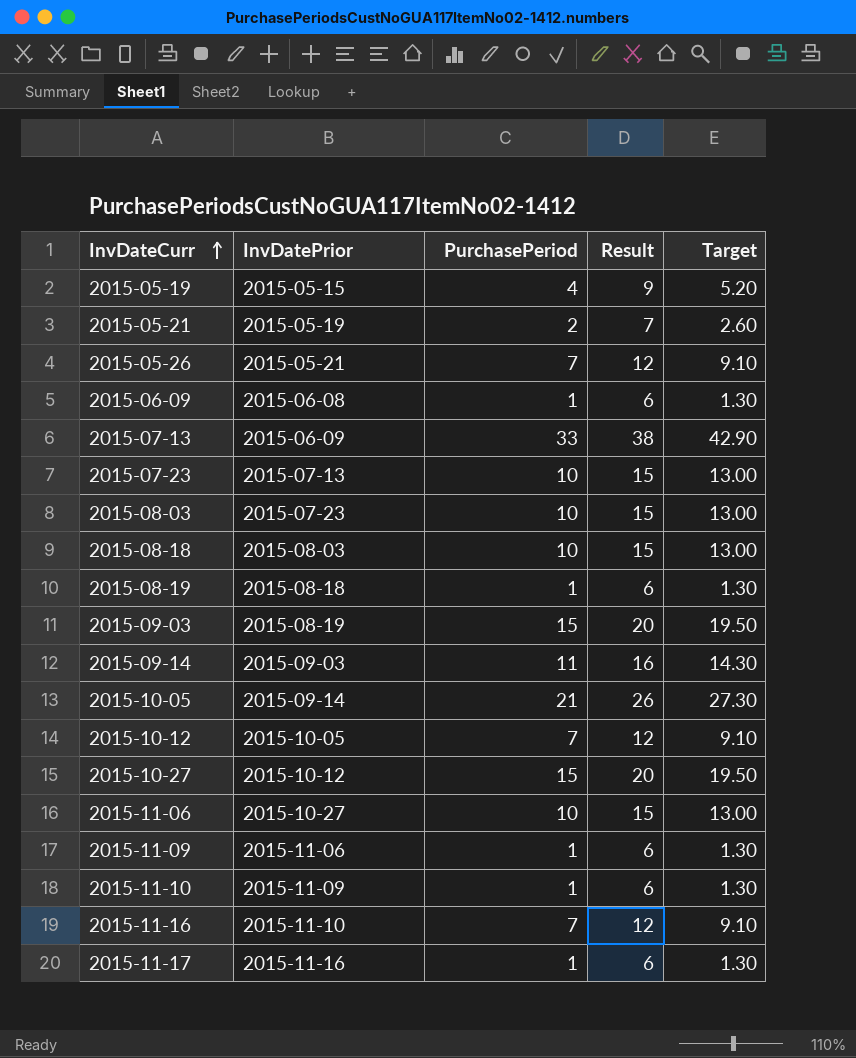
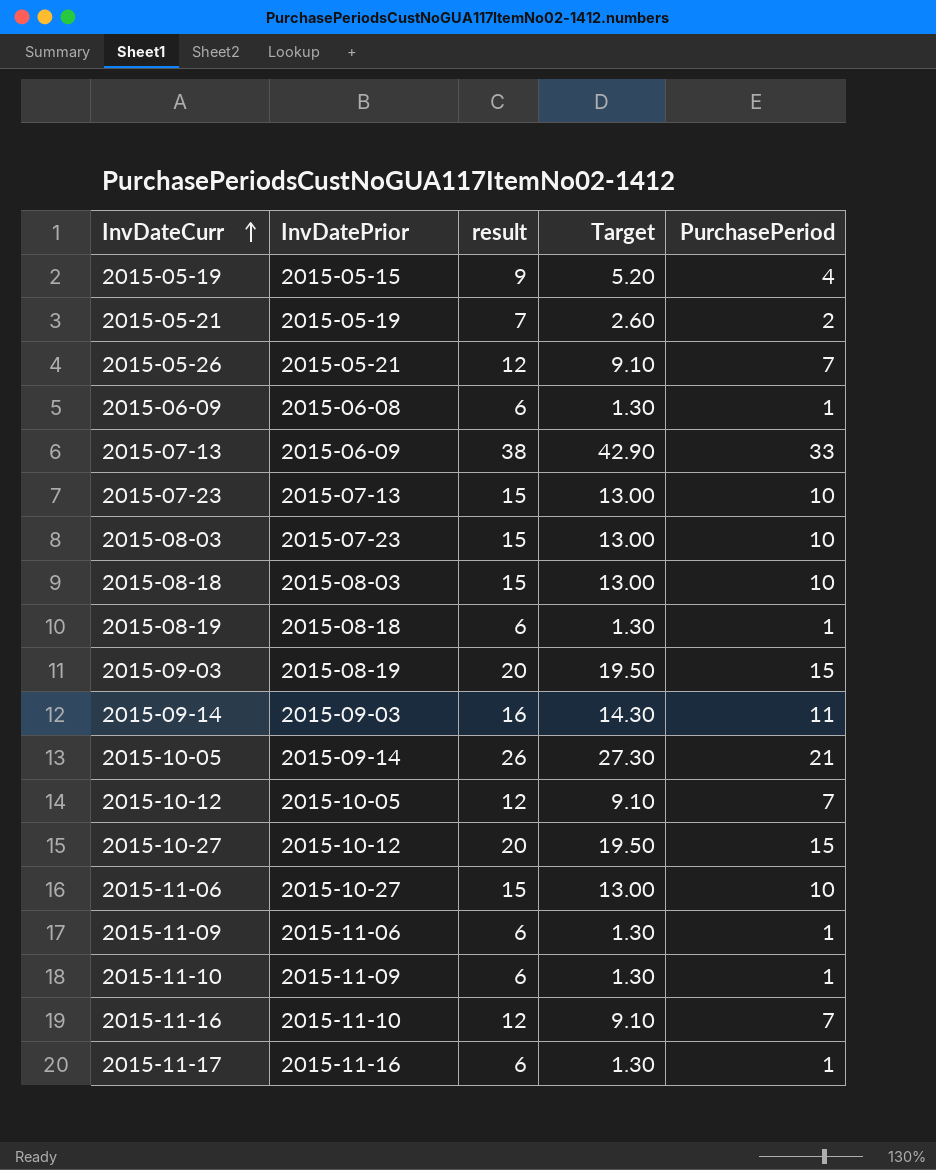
column name: Result -> result
column PurchasePeriod | position: 3 -> 5

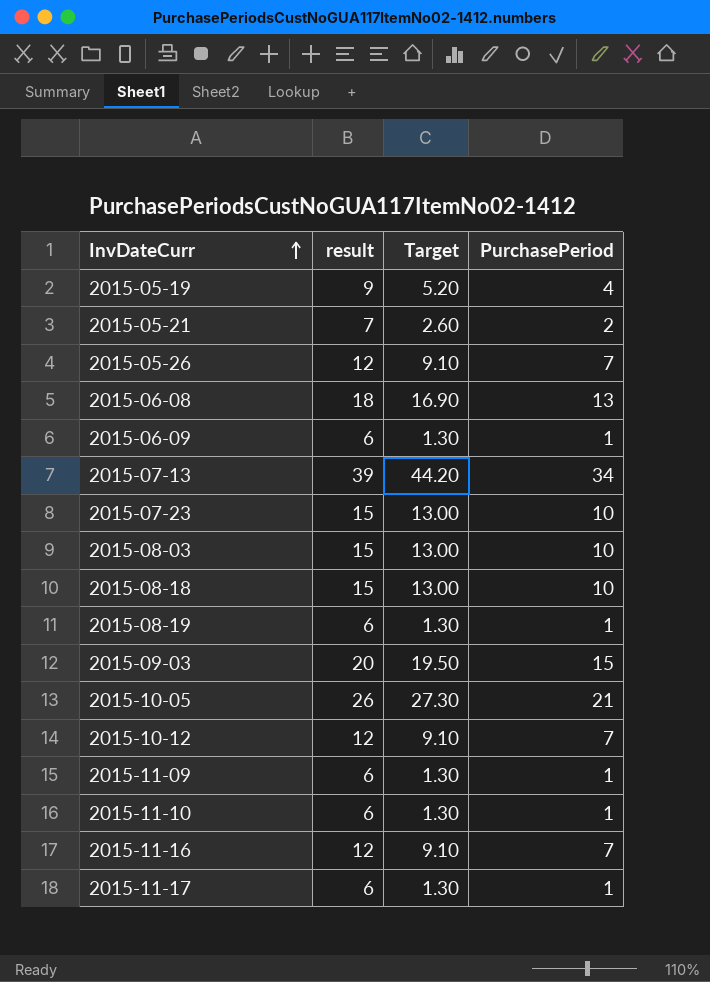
column InvDatePrior | position: 2 -> none
row 2015-09-14: 2015-09-03 | 16 | 14.30 | 11 -> none
row 2015-10-27: 2015-10-12 | 20 | 19.50 | 15 -> none
row 2015-11-06: 2015-10-27 | 15 | 13.00 | 10 -> none
row 2015-06-08: none -> 18 | 16.90 | 13
2015-07-13 | result: 38 -> 39
2015-07-13 | Target: 42.90 -> 44.20
2015-07-13 | PurchasePeriod: 33 -> 34

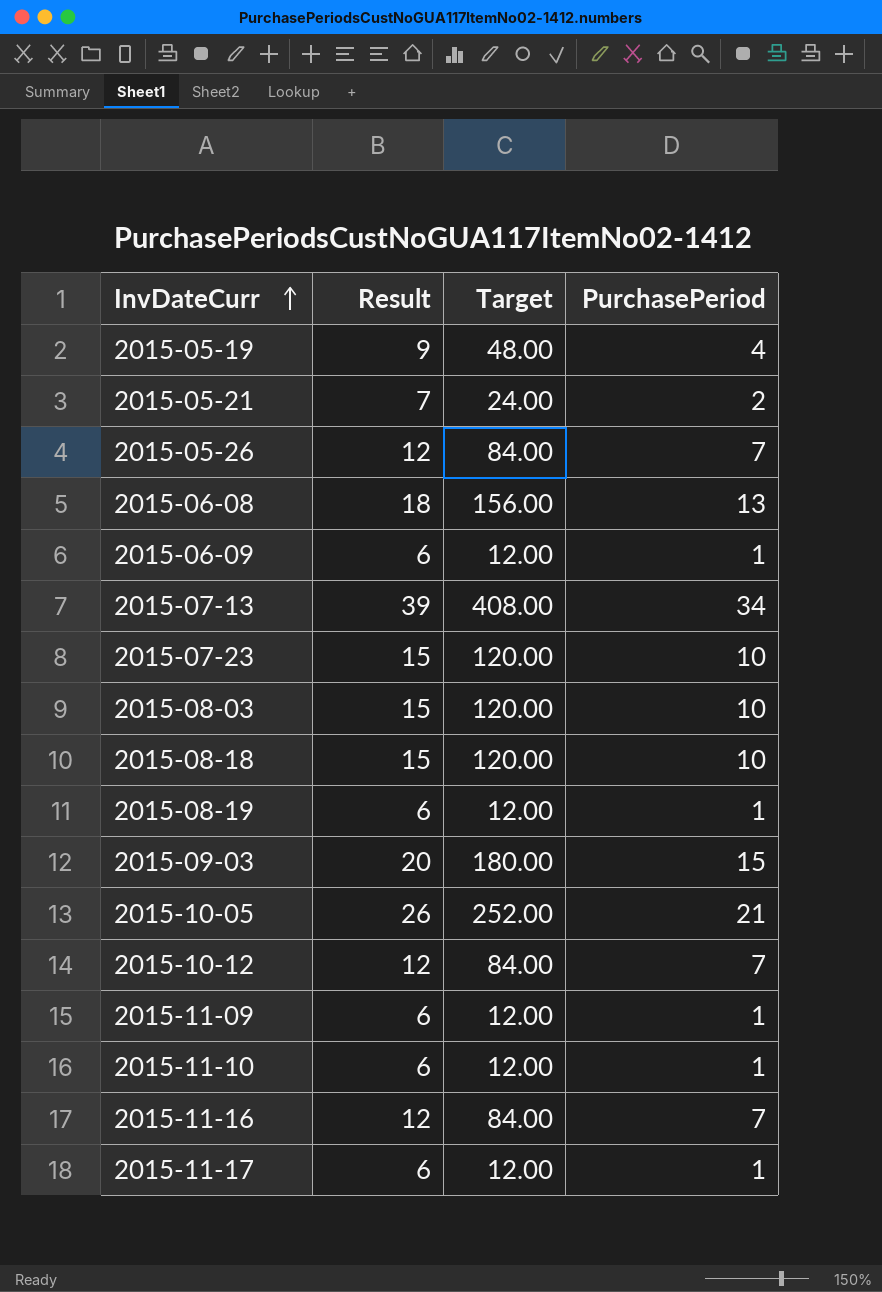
column name: result -> Result
column Target | formula: [PurchasePeriod] * 1.3 -> [PurchasePeriod] * 12

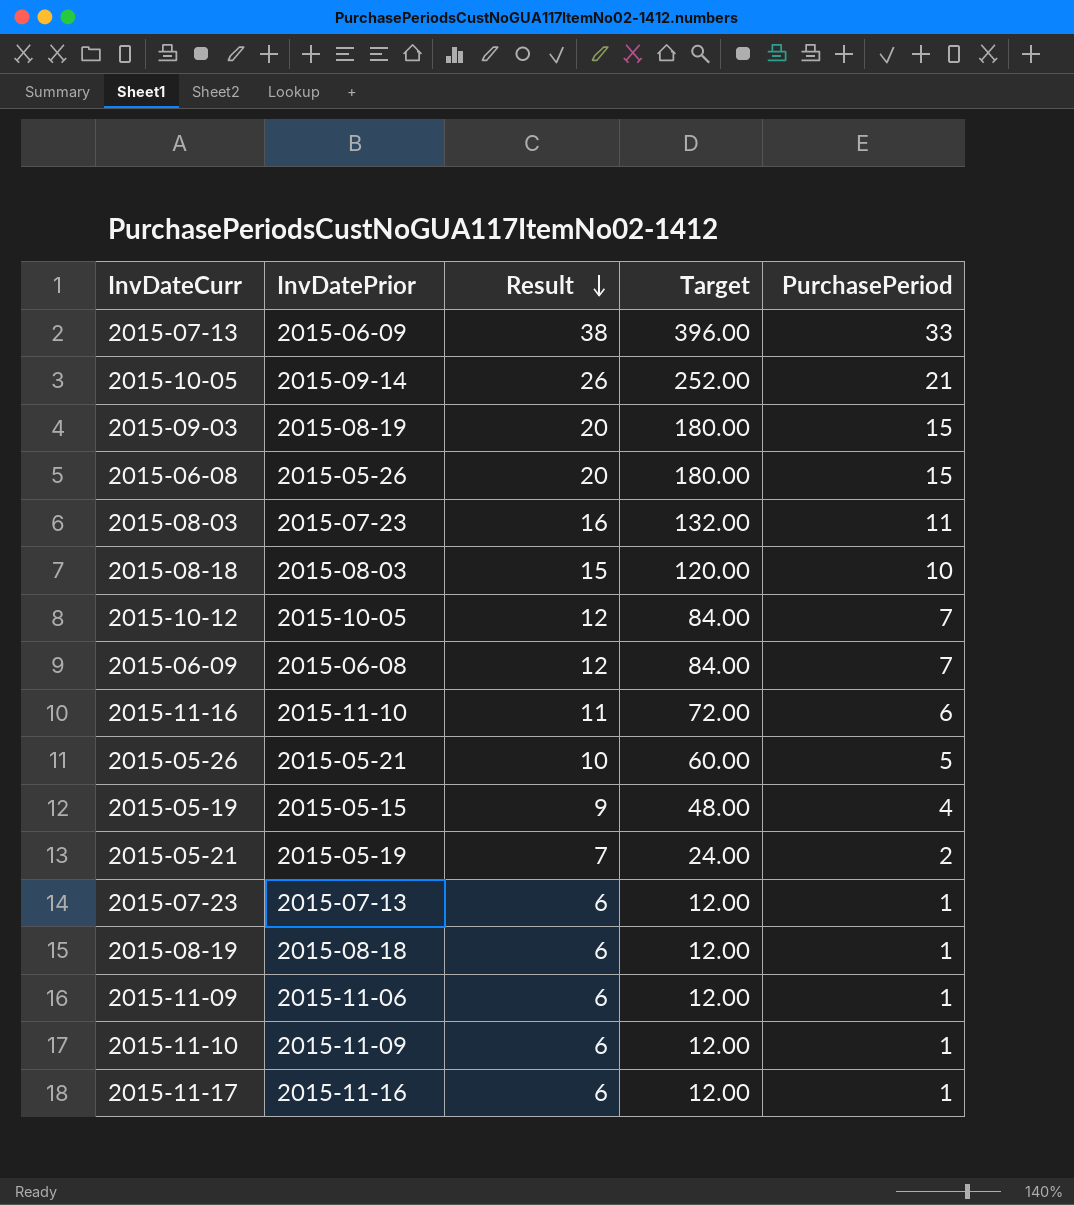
row order: InvDateCurr ascending -> Result descending
column InvDatePrior | position: none -> 2
2015-07-13 | Result: 39 -> 38
2015-07-13 | Target: 408.00 -> 396.00
2015-07-13 | PurchasePeriod: 34 -> 33
2015-06-08 | Result: 18 -> 20
2015-06-08 | Target: 156.00 -> 180.00
2015-06-08 | PurchasePeriod: 13 -> 15
2015-08-03 | Result: 15 -> 16
2015-08-03 | Target: 120.00 -> 132.00
2015-08-03 | PurchasePeriod: 10 -> 11
2015-06-09 | Result: 6 -> 12
2015-06-09 | Target: 12.00 -> 84.00
2015-06-09 | PurchasePeriod: 1 -> 7
2015-11-16 | Result: 12 -> 11
2015-11-16 | Target: 84.00 -> 72.00
2015-11-16 | PurchasePeriod: 7 -> 6
2015-05-26 | Result: 12 -> 10
2015-05-26 | Target: 84.00 -> 60.00
2015-05-26 | PurchasePeriod: 7 -> 5
2015-07-23 | Result: 15 -> 6
2015-07-23 | Target: 120.00 -> 12.00
2015-07-23 | PurchasePeriod: 10 -> 1

